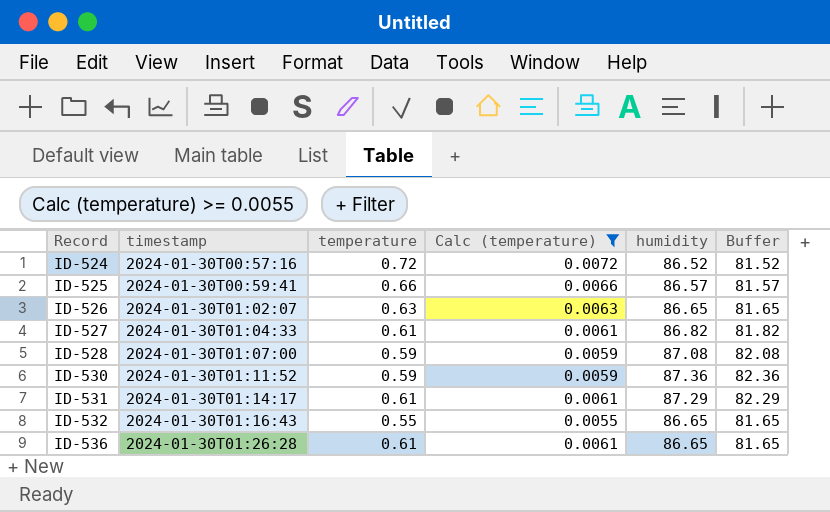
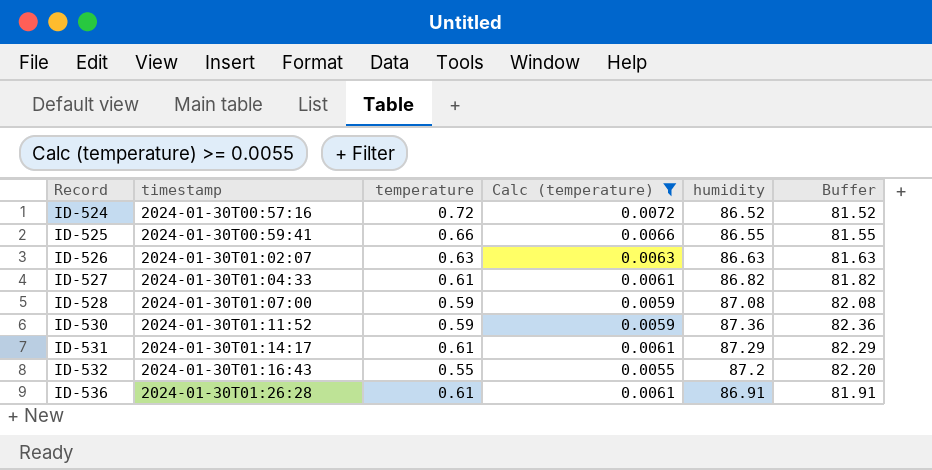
ID-525 | humidity: 86.57 -> 86.55
ID-525 | Buffer: 81.57 -> 81.55
ID-526 | humidity: 86.65 -> 86.63
ID-526 | Buffer: 81.65 -> 81.63
ID-532 | humidity: 86.65 -> 87.2
ID-532 | Buffer: 81.65 -> 82.20
ID-536 | humidity: 86.65 -> 86.91
ID-536 | Buffer: 81.65 -> 81.91

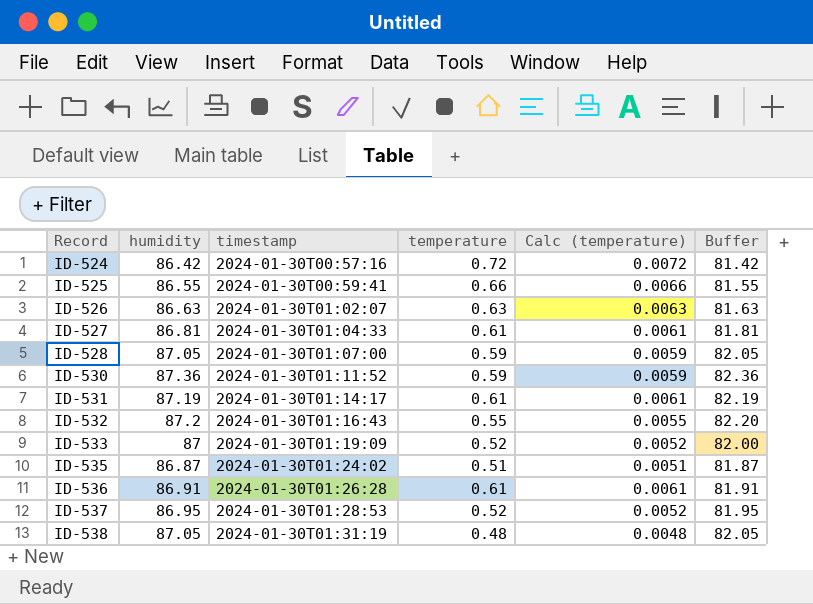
filter: Calc (temperature) >= 0.0055 -> none
column humidity | position: 5 -> 2
ID-524 | humidity: 86.52 -> 86.42
ID-524 | Buffer: 81.52 -> 81.42
ID-527 | humidity: 86.82 -> 86.81
ID-527 | Buffer: 81.82 -> 81.81
ID-528 | humidity: 87.08 -> 87.05
ID-528 | Buffer: 82.08 -> 82.05
ID-531 | humidity: 87.29 -> 87.19
ID-531 | Buffer: 82.29 -> 82.19

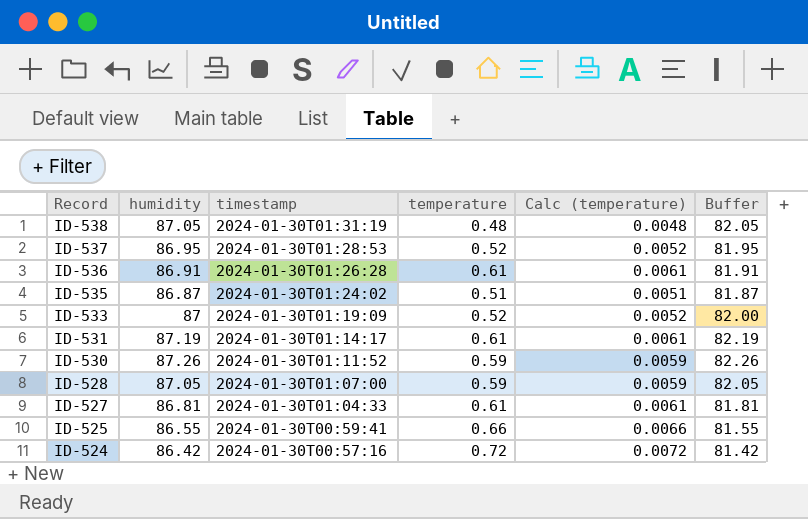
row order: Record ascending -> Record descending
row ID-526: 86.63 | 2024-01-30T01:02:07 | 0.63 | 0.0063 | 81.63 -> none
row ID-532: 87.2 | 2024-01-30T01:16:43 | 0.55 | 0.0055 | 82.20 -> none
ID-530 | humidity: 87.36 -> 87.26
ID-530 | Buffer: 82.36 -> 82.26

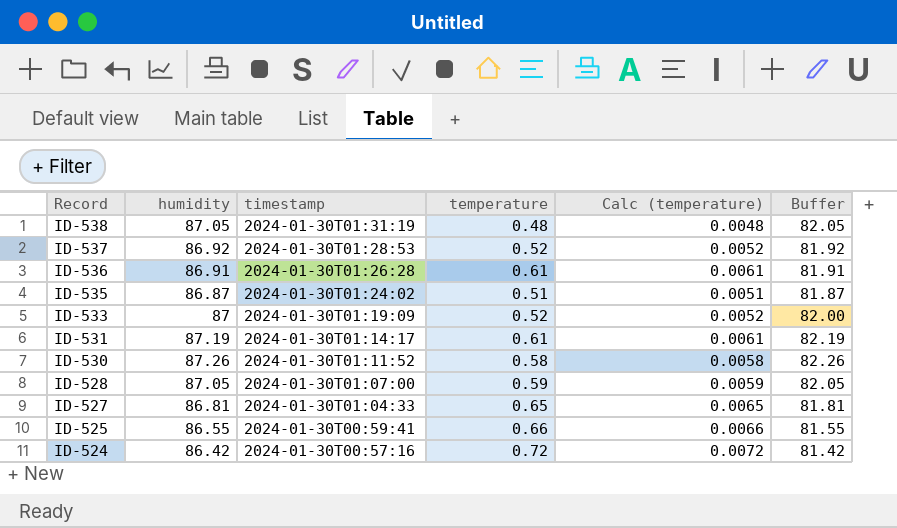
ID-537 | humidity: 86.95 -> 86.92
ID-537 | Buffer: 81.95 -> 81.92
ID-530 | temperature: 0.59 -> 0.58
ID-530 | Calc (temperature): 0.0059 -> 0.0058
ID-527 | temperature: 0.61 -> 0.65
ID-527 | Calc (temperature): 0.0061 -> 0.0065

